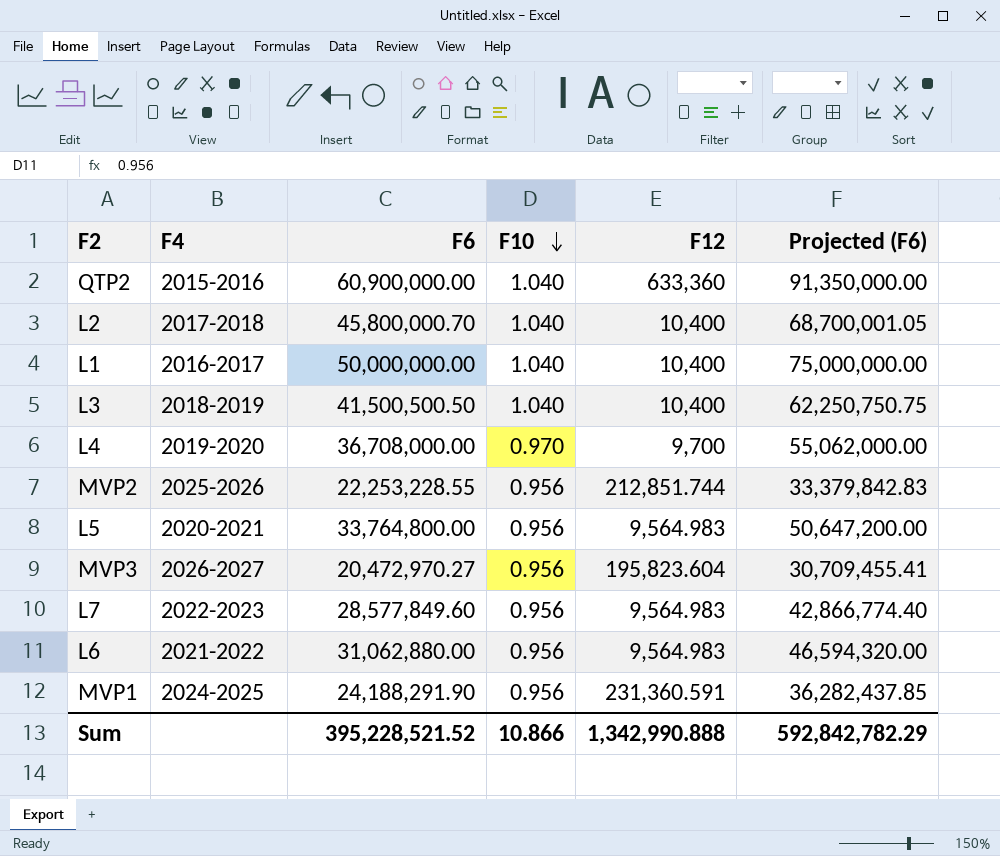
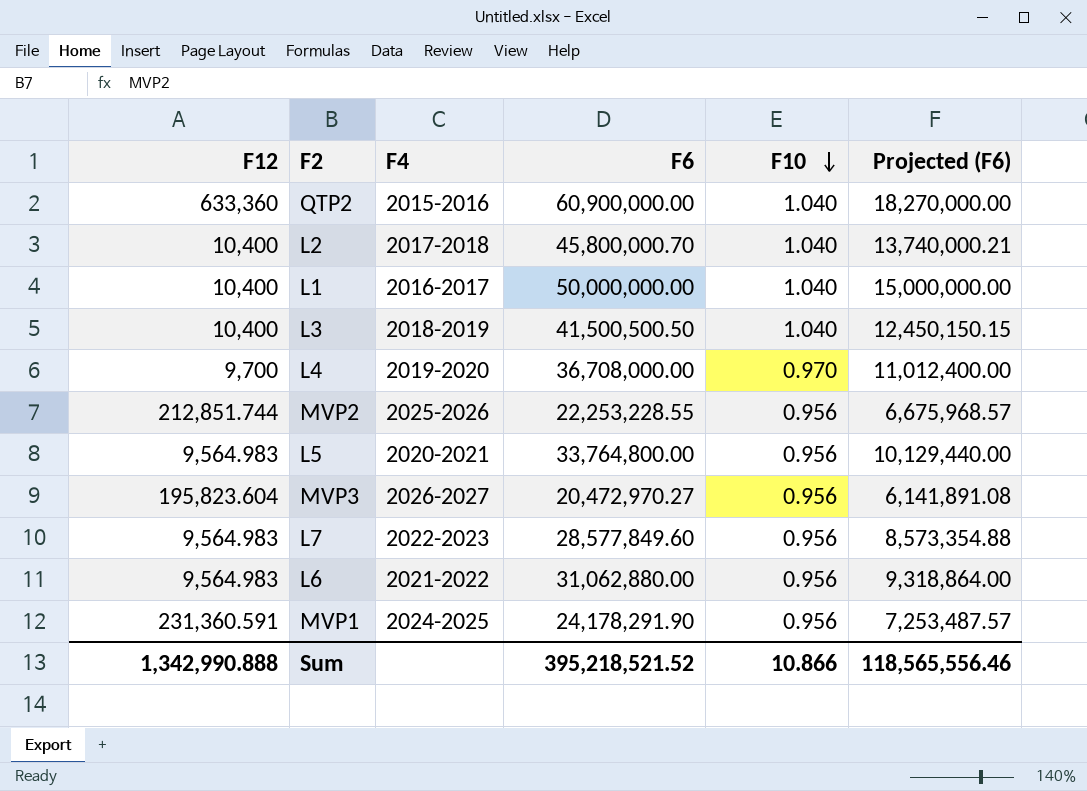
column F12 | position: 5 -> 1
column Projected (F6) | formula: [F6] * 1.5 -> [F6] * 0.3
MVP1 | F6: 24,188,291.90 -> 24,178,291.90
Sum | F6: 395,228,521.52 -> 395,218,521.52
Sum | Projected (F6): 592,842,782.29 -> 118,565,556.46

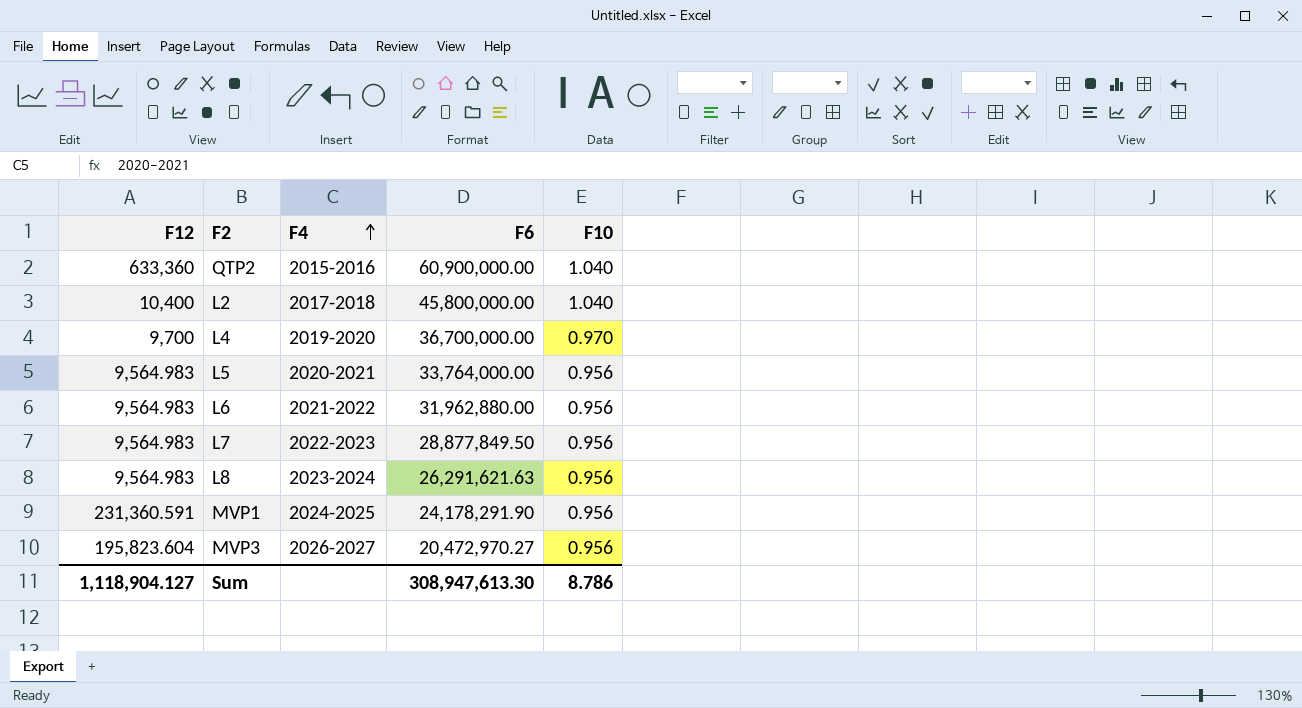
row order: F10 descending -> F4 ascending
column Projected (F6) | formula: [F6] * 0.3 -> none
row L1: 10,400 | 2016-2017 | 50,000,000.00 | 1.040 | 15,000,000.00 -> none
row L3: 10,400 | 2018-2019 | 41,500,500.50 | 1.040 | 12,450,150.15 -> none
row MVP2: 212,851.744 | 2025-2026 | 22,253,228.55 | 0.956 | 6,675,968.57 -> none
L2 | F6: 45,800,000.70 -> 45,800,000.00
L4 | F6: 36,708,000.00 -> 36,700,000.00
L5 | F6: 33,764,800.00 -> 33,764,000.00
L6 | F6: 31,062,880.00 -> 31,962,880.00
L7 | F6: 28,577,849.60 -> 28,877,849.50
row L8: none -> 9,564.983 | 2023-2024 | 26,291,621.63 | 0.956
Sum | F12: 1,342,990.888 -> 1,118,904.127
Sum | F6: 395,218,521.52 -> 308,947,613.30
Sum | F10: 10.866 -> 8.786

